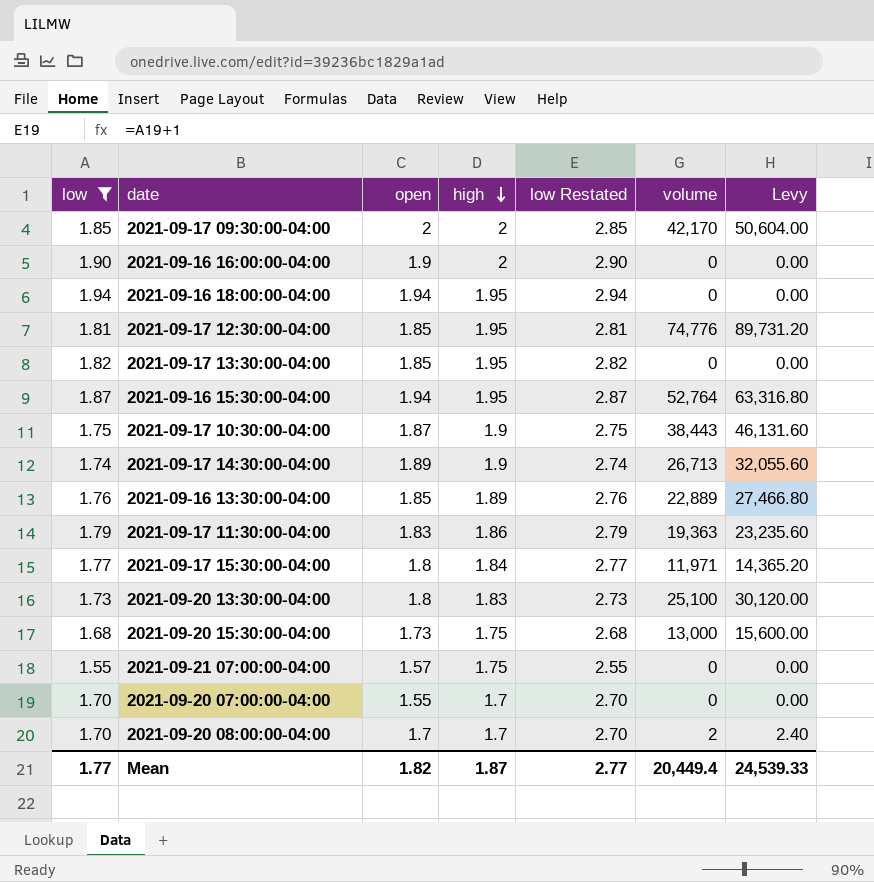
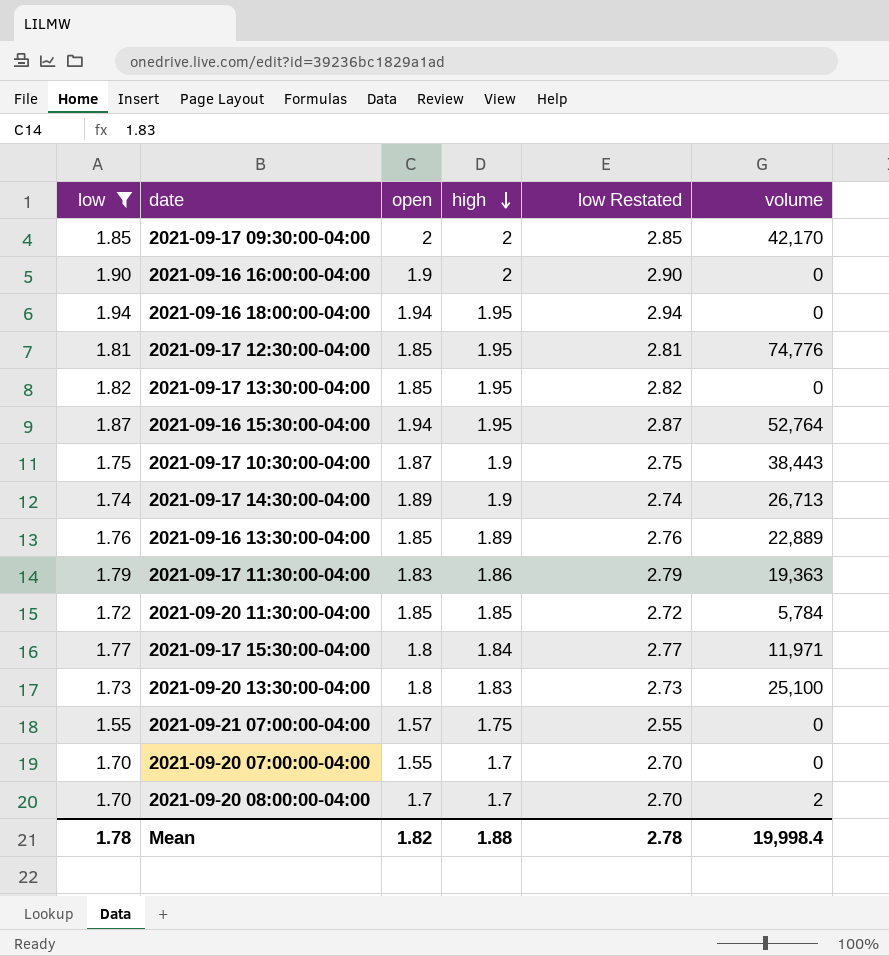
column Levy | formula: [volume] * 1.2 -> none
row 2021-09-20 15:30:00-04:00: 1.68 | 1.73 | 1.75 | 2.68 | 13,000 | 15,600.00 -> none
row 2021-09-20 11:30:00-04:00: none -> 1.72 | 1.85 | 1.85 | 2.72 | 5,784
Mean | low: 1.77 -> 1.78
Mean | high: 1.87 -> 1.88
Mean | low Restated: 2.77 -> 2.78
Mean | volume: 20,449.4 -> 19,998.4

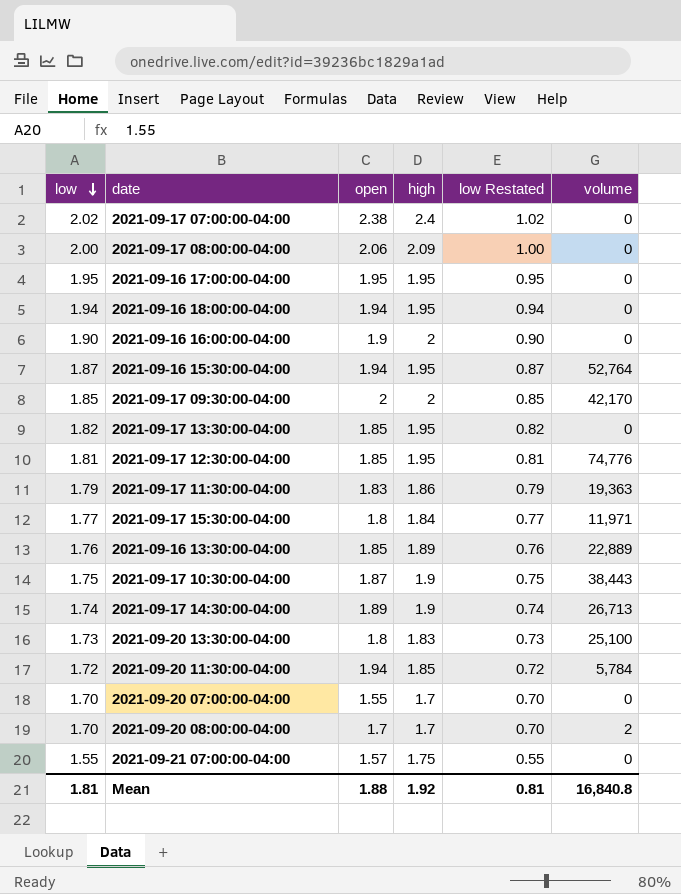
filter: low <= 1.94 -> none
row order: high descending -> low descending
column low Restated | formula: [low] + 1 -> [low] - 1
2021-09-20 11:30:00-04:00 | open: 1.85 -> 1.94
Mean | low: 1.78 -> 1.81
Mean | open: 1.82 -> 1.88
Mean | high: 1.88 -> 1.92
Mean | low Restated: 2.78 -> 0.81
Mean | volume: 19,998.4 -> 16,840.8

